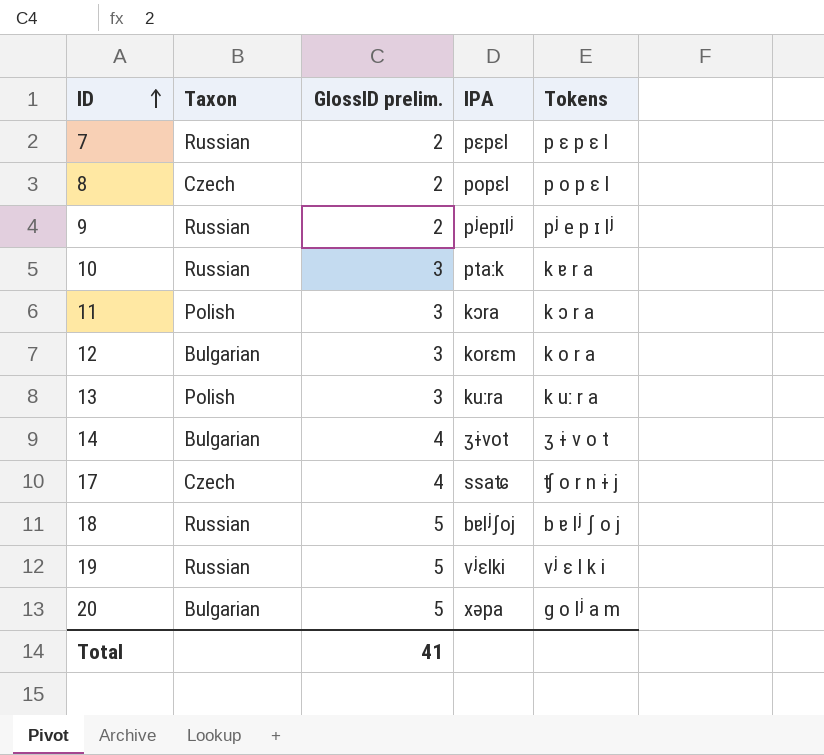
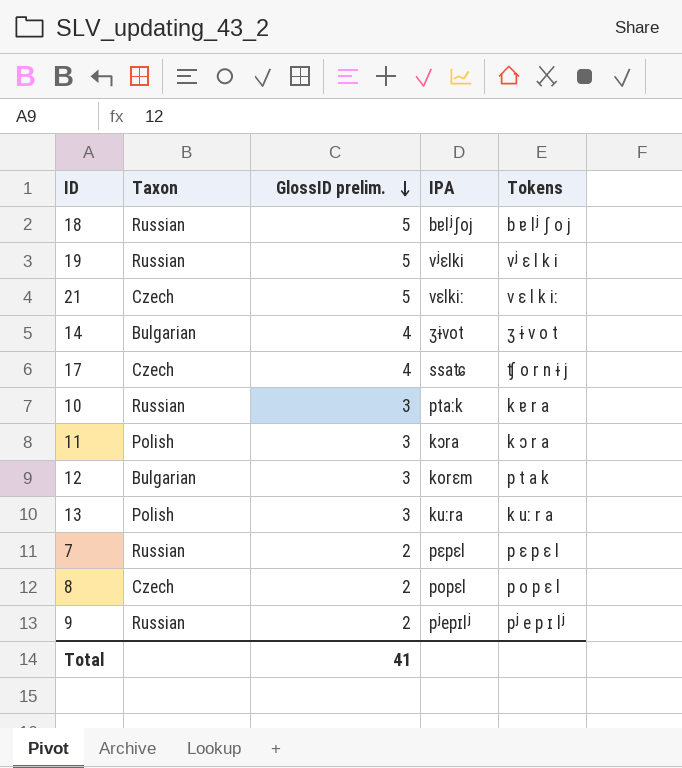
row order: ID ascending -> GlossID prelim. descending
row 20: Bulgarian | 5 | xəpa | g o lʲ a m -> none
row 21: none -> Czech | 5 | vɛlkiː | v ɛ l k iː
12 | Tokens: k o r a -> p t a k

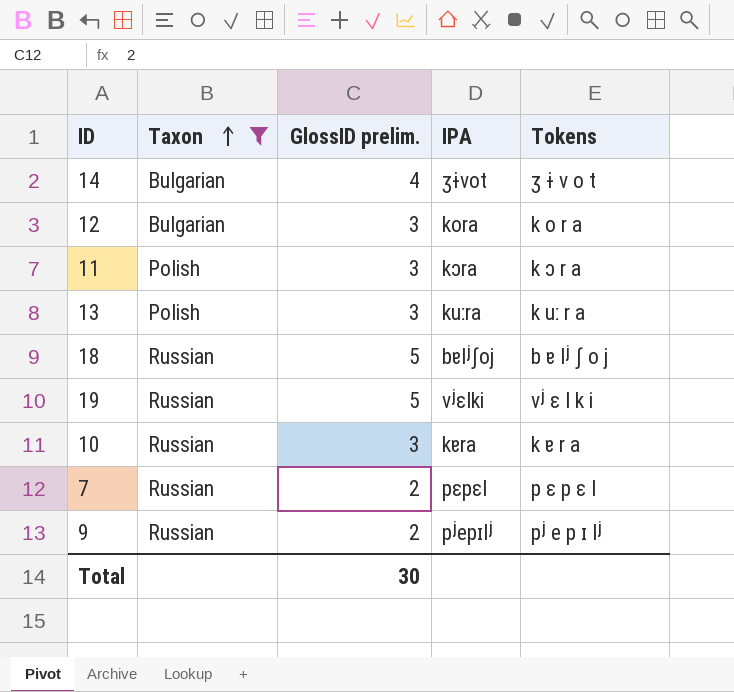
filter: none -> Taxon != Czech
row order: GlossID prelim. descending -> Taxon ascending
12 | IPA: korɛm -> kora
12 | Tokens: p t a k -> k o r a
10 | IPA: ptaːk -> kɐra
Total | GlossID prelim.: 41 -> 30

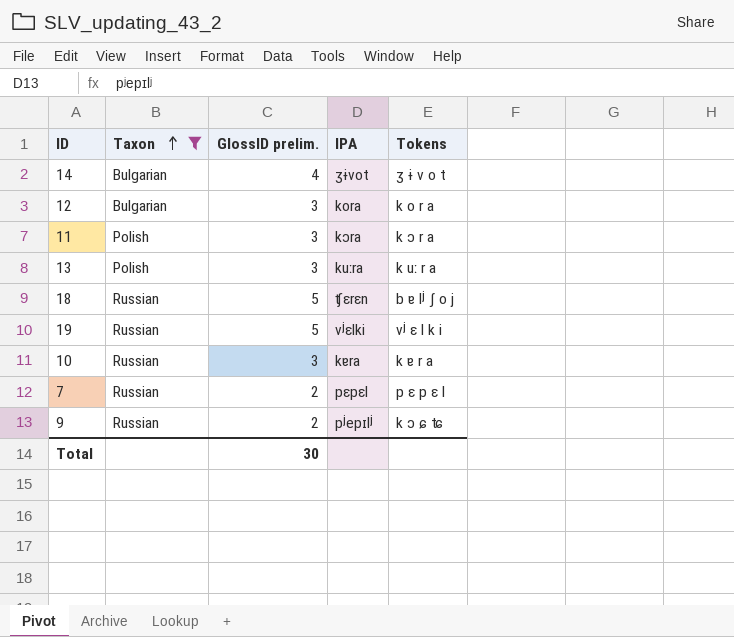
18 | IPA: bɐlʲʃoj -> ʧɛrɛn
9 | Tokens: pʲ e p ɪ lʲ -> k ɔ ɕ ʨ

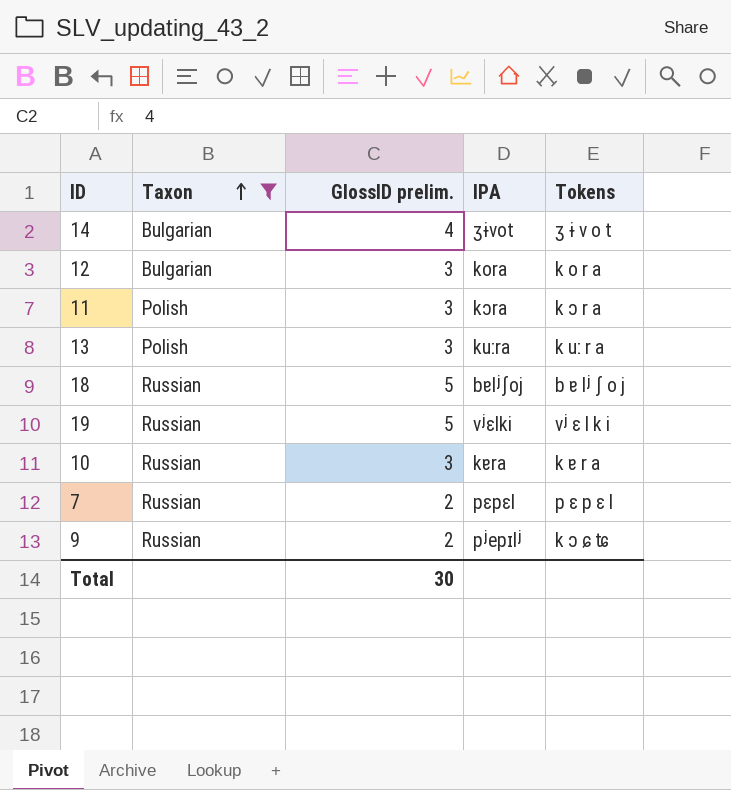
18 | IPA: ʧɛrɛn -> bɐlʲʃoj

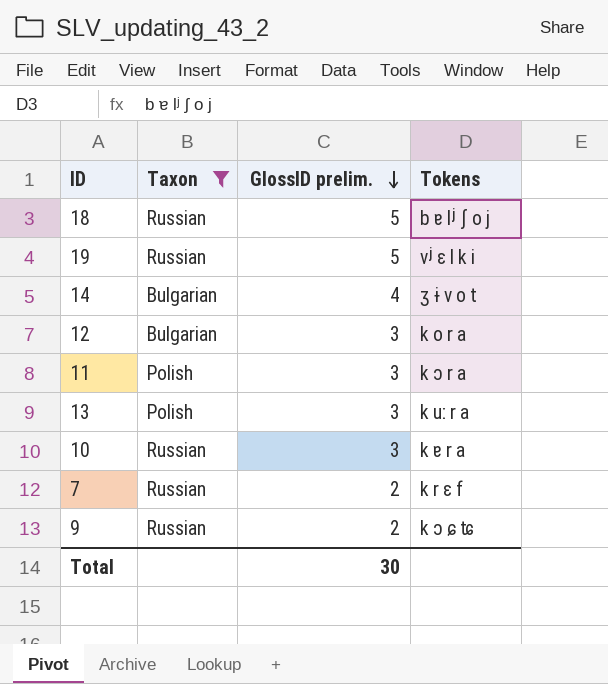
row order: Taxon ascending -> GlossID prelim. descending
column IPA | position: 4 -> none
7 | Tokens: p ɛ p ɛ l -> k r ɛ f

